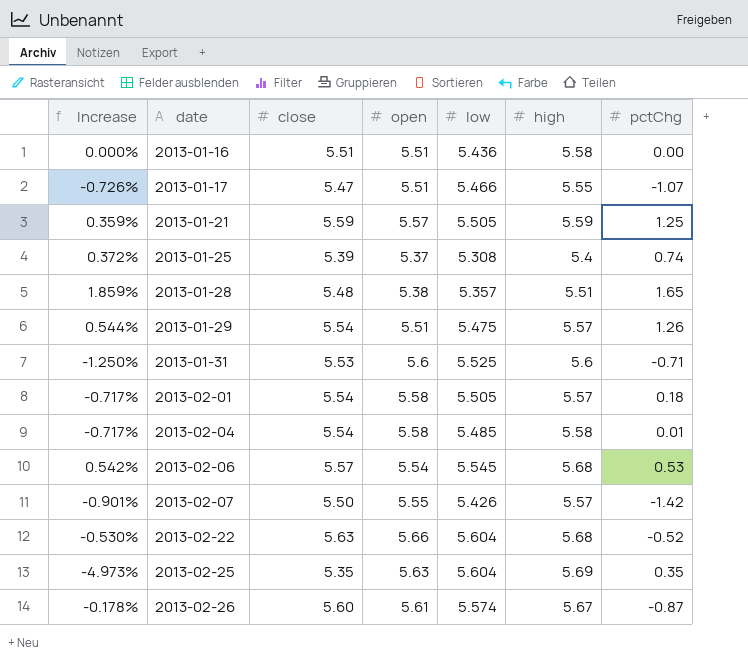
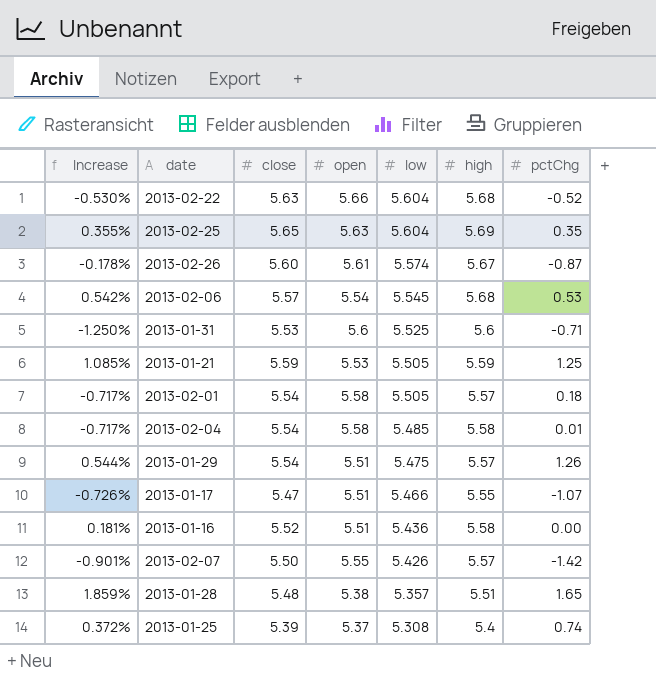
row order: date ascending -> low descending
2013-02-25 | Increase: -4.973% -> 0.355%
2013-02-25 | close: 5.35 -> 5.65
2013-01-21 | Increase: 0.359% -> 1.085%
2013-01-21 | open: 5.57 -> 5.53
2013-01-16 | Increase: 0.000% -> 0.181%
2013-01-16 | close: 5.51 -> 5.52

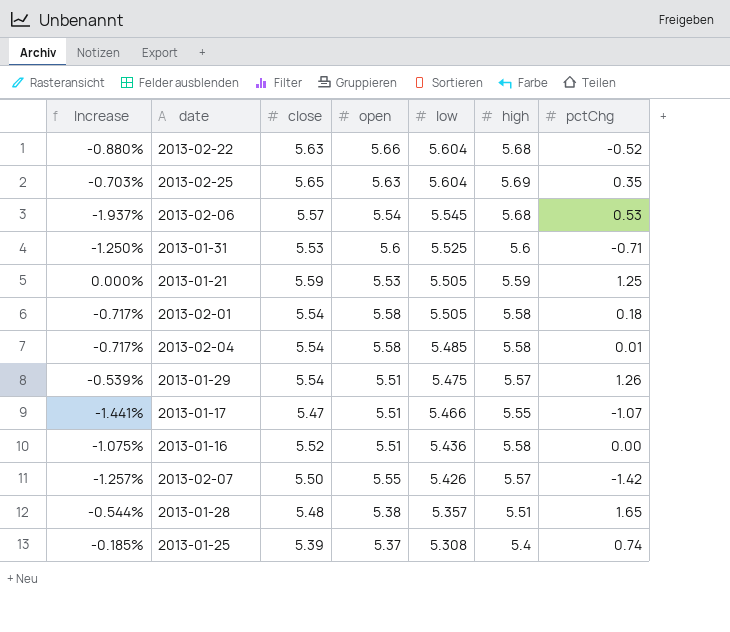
column Increase | formula: ([close] - [open]) / [open] -> ([close] - [high]) / [high]
row 2013-02-26: -0.178% | 5.60 | 5.61 | 5.574 | 5.67 | -0.87 -> none
2013-02-01 | high: 5.57 -> 5.58

